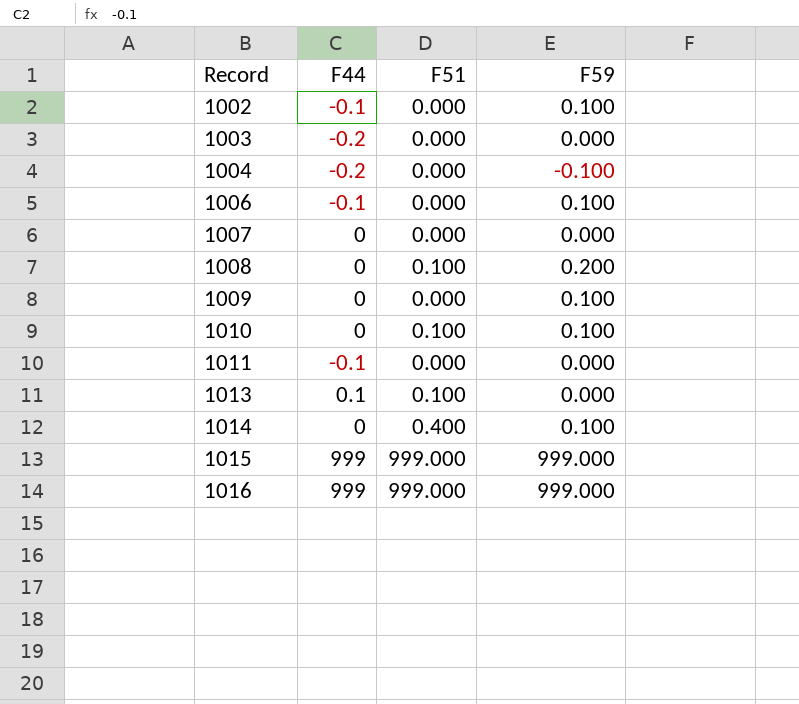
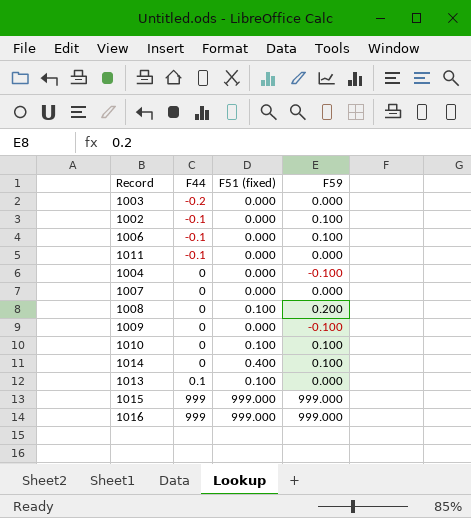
row order: Record ascending -> F44 ascending
column name: F51 -> F51 (fixed)
1004 | F44: -0.2 -> 0
1009 | F59: 0.100 -> -0.100

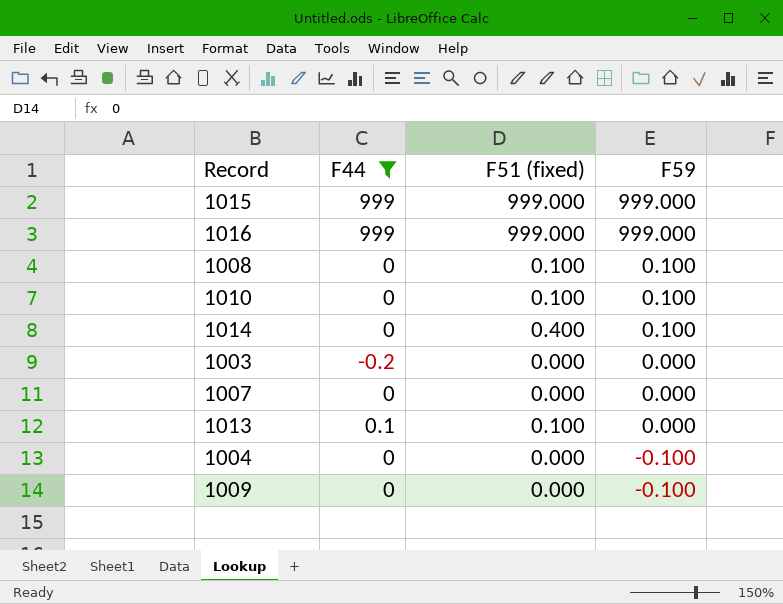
filter: none -> F44 != -0.1
row order: F44 ascending -> F59 descending
1008 | F59: 0.200 -> 0.100

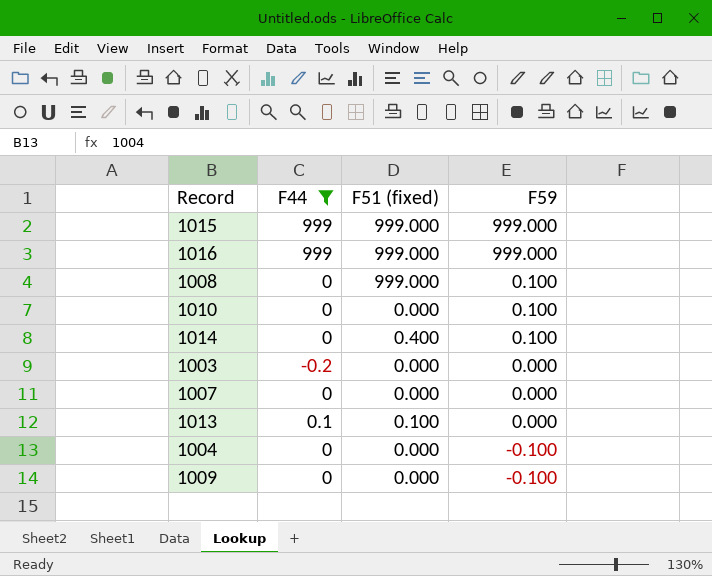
1008 | F51 (fixed): 0.100 -> 999.000
1010 | F51 (fixed): 0.100 -> 0.000

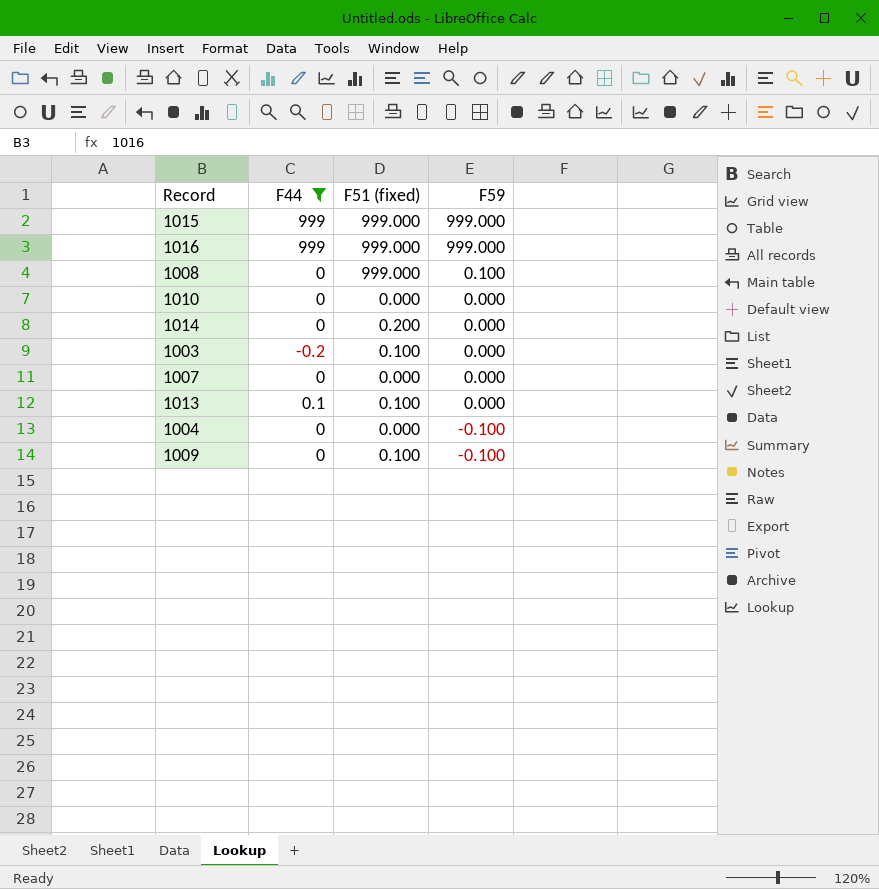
1010 | F59: 0.100 -> 0.000
1014 | F51 (fixed): 0.400 -> 0.200
1014 | F59: 0.100 -> 0.000
1003 | F51 (fixed): 0.000 -> 0.100
1009 | F51 (fixed): 0.000 -> 0.100

